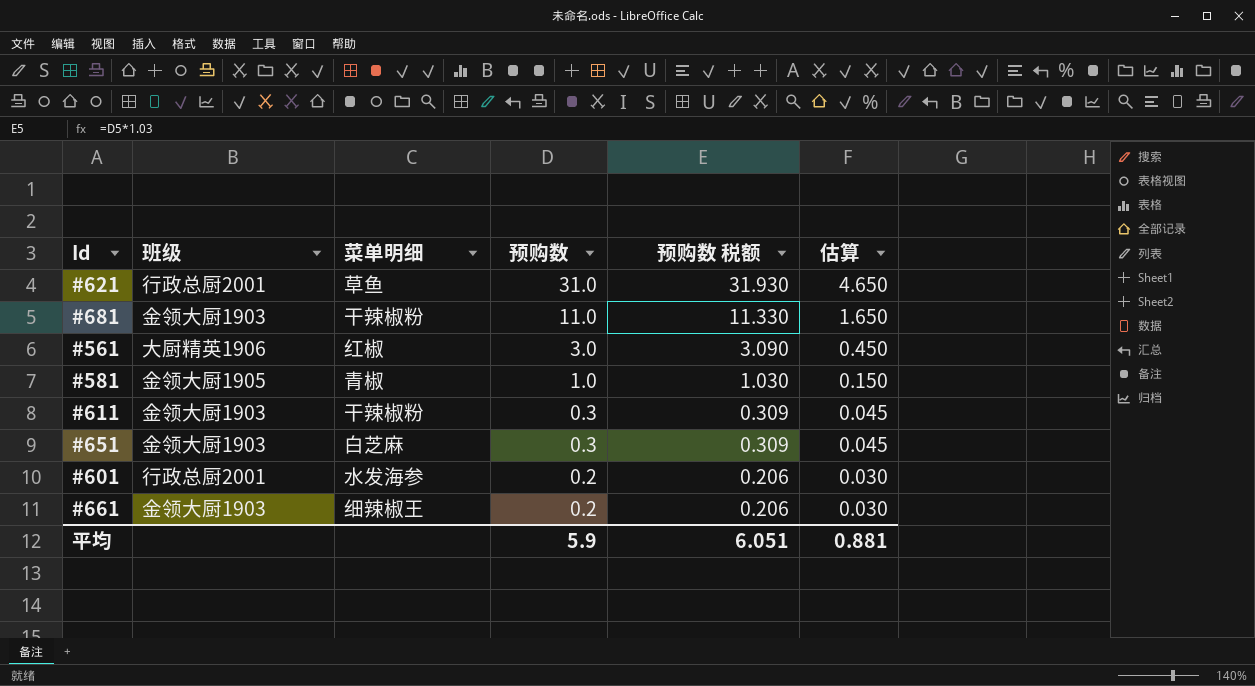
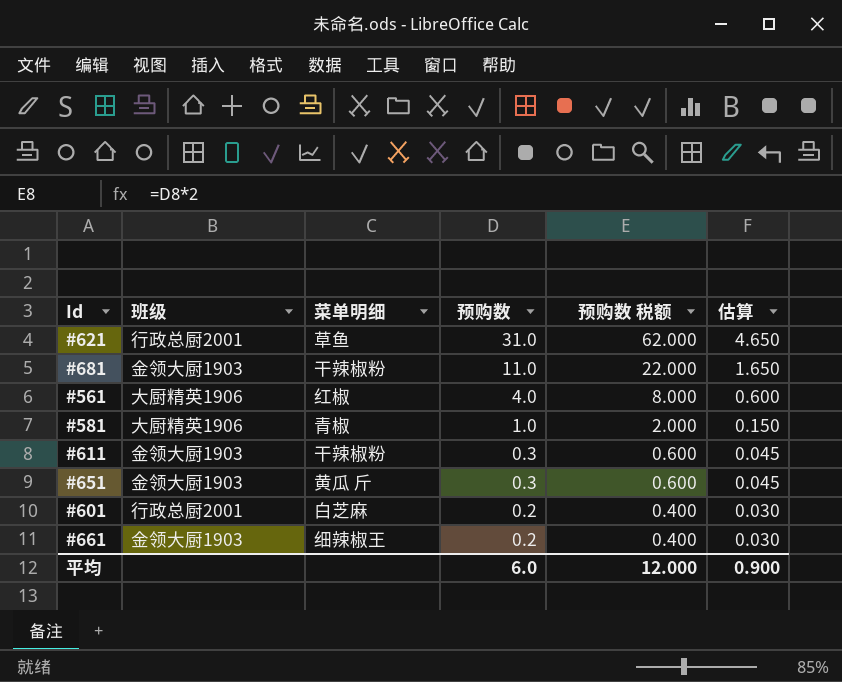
column 预购数 税额 | formula: [预购数] * 1.03 -> [预购数] * 2
#561 | 预购数: 3.0 -> 4.0
#561 | 估算: 0.450 -> 0.600
#581 | 班级: 金领大厨1905 -> 大厨精英1906
#651 | 菜单明细: 白芝麻 -> 黄瓜 斤
#601 | 菜单明细: 水发海参 -> 白芝麻
平均 | 预购数: 5.9 -> 6.0
平均 | 预购数 税额: 6.051 -> 12.000
平均 | 估算: 0.881 -> 0.900

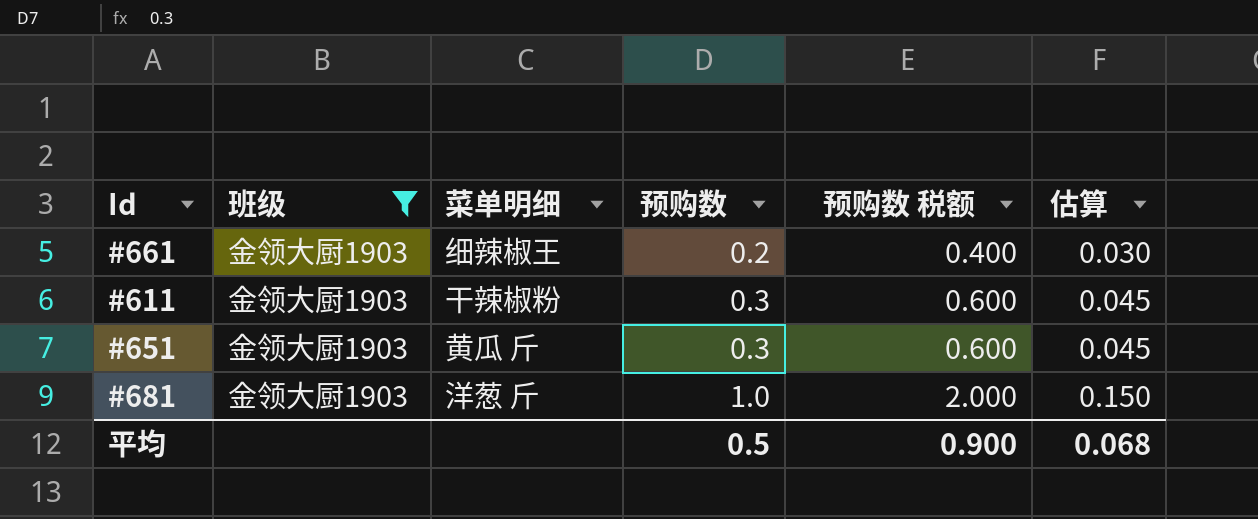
filter: none -> 班级 = 金领大厨1903
row order: 预购数 descending -> 预购数 ascending
#681 | 菜单明细: 干辣椒粉 -> 洋葱 斤
#681 | 预购数: 11.0 -> 1.0
#681 | 预购数 税额: 22.000 -> 2.000
#681 | 估算: 1.650 -> 0.150
平均 | 预购数: 6.0 -> 0.5
平均 | 预购数 税额: 12.000 -> 0.900
平均 | 估算: 0.900 -> 0.068

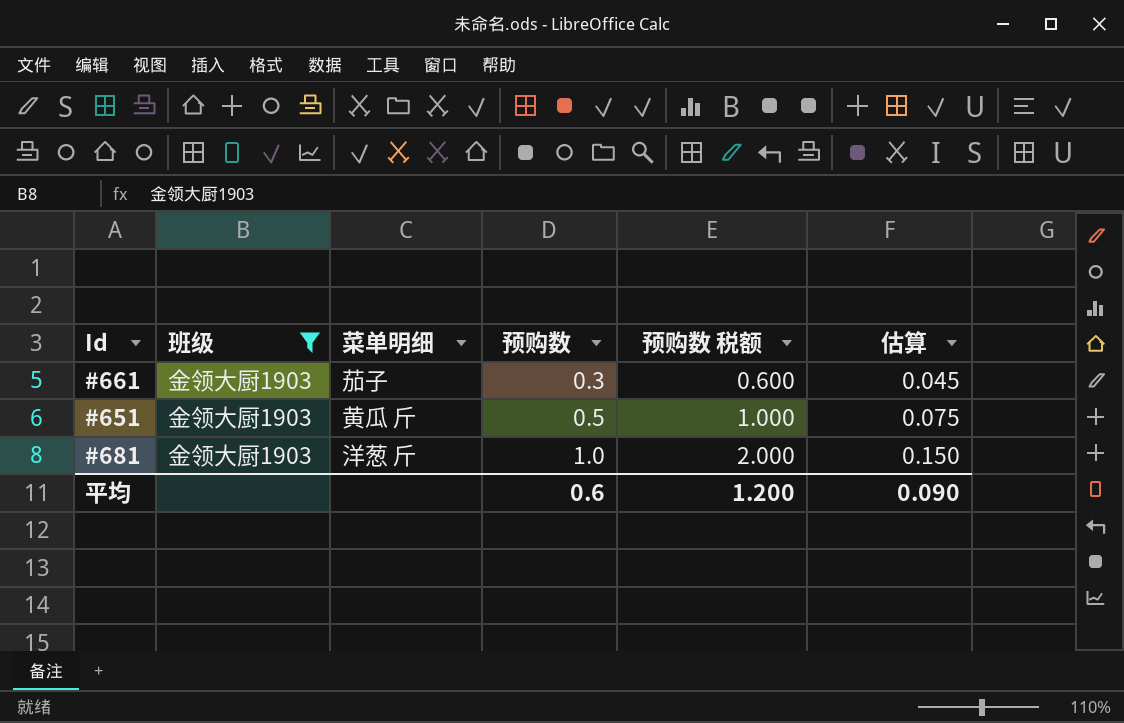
row #611: 金领大厨1903 | 干辣椒粉 | 0.3 | 0.600 | 0.045 -> none
#661 | 菜单明细: 细辣椒王 -> 茄子
#661 | 预购数: 0.2 -> 0.3
#661 | 预购数 税额: 0.400 -> 0.600
#661 | 估算: 0.030 -> 0.045
#651 | 预购数: 0.3 -> 0.5
#651 | 预购数 税额: 0.600 -> 1.000
#651 | 估算: 0.045 -> 0.075
平均 | 预购数: 0.5 -> 0.6
平均 | 预购数 税额: 0.900 -> 1.200
平均 | 估算: 0.068 -> 0.090

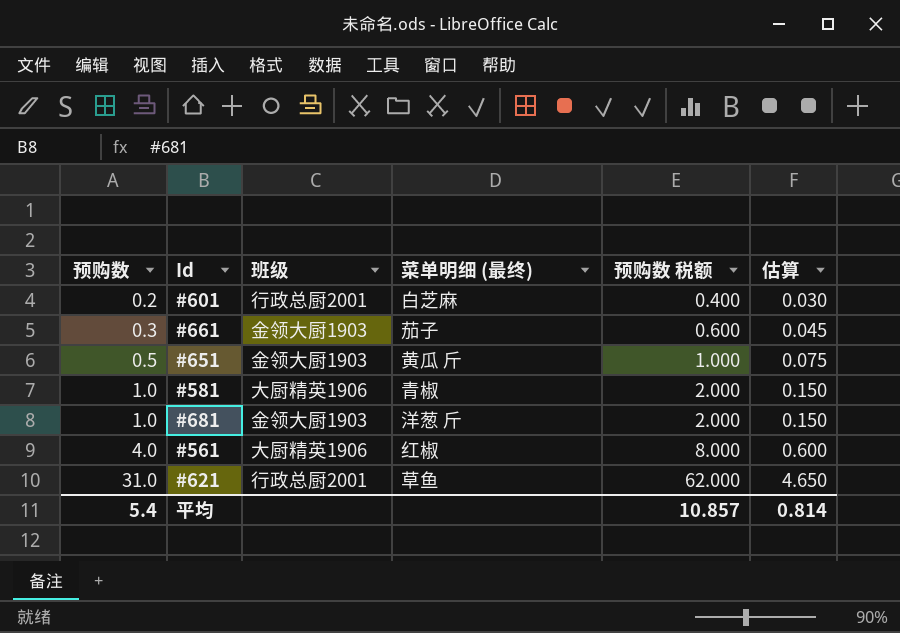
filter: 班级 = 金领大厨1903 -> none
column 预购数 | position: 4 -> 1
column name: 菜单明细 -> 菜单明细 (最终)
平均 | 预购数: 0.6 -> 5.4
平均 | 预购数 税额: 1.200 -> 10.857
平均 | 估算: 0.090 -> 0.814

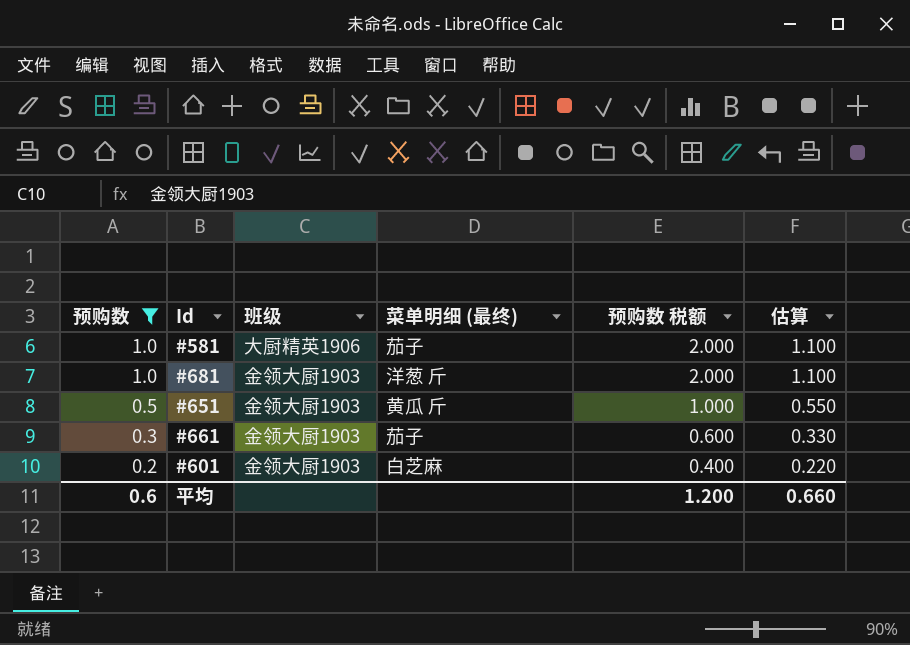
filter: none -> 预购数 <= 1.0
row order: 预购数 ascending -> 预购数 descending
column 估算 | formula: [预购数] * 0.15 -> [预购数] * 1.1
#581 | 菜单明细 (最终): 青椒 -> 茄子
#601 | 班级: 行政总厨2001 -> 金领大厨1903
平均 | 预购数: 5.4 -> 0.6
平均 | 预购数 税额: 10.857 -> 1.200
平均 | 估算: 0.814 -> 0.660

